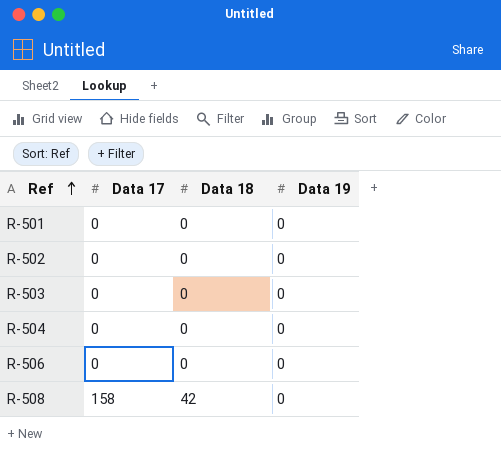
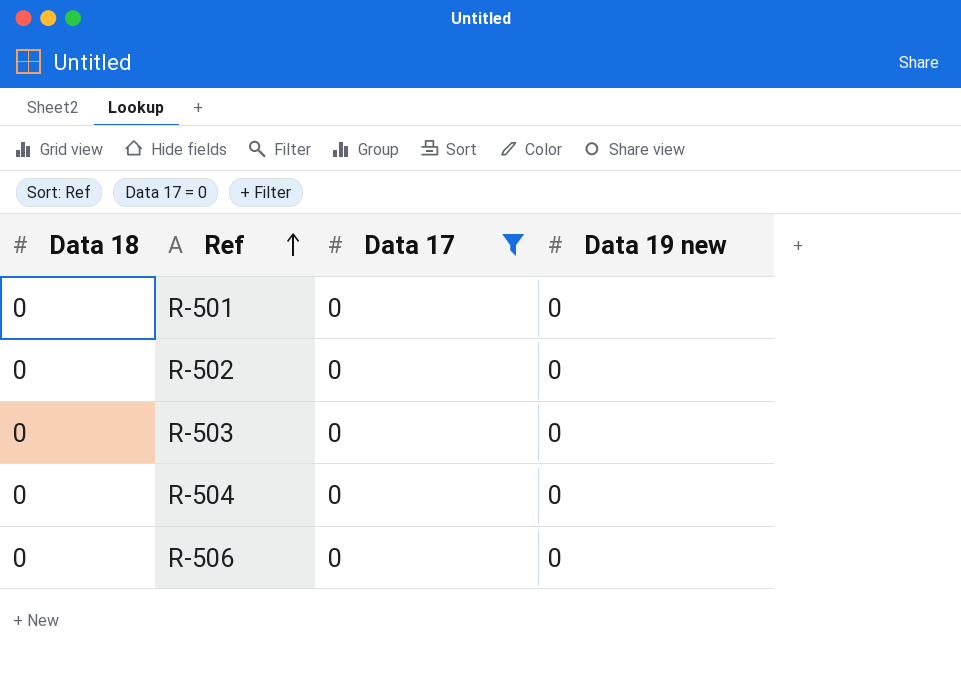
filter: none -> Data 17 = 0
column Data 18 | position: 3 -> 1
column name: Data 19 -> Data 19 new

